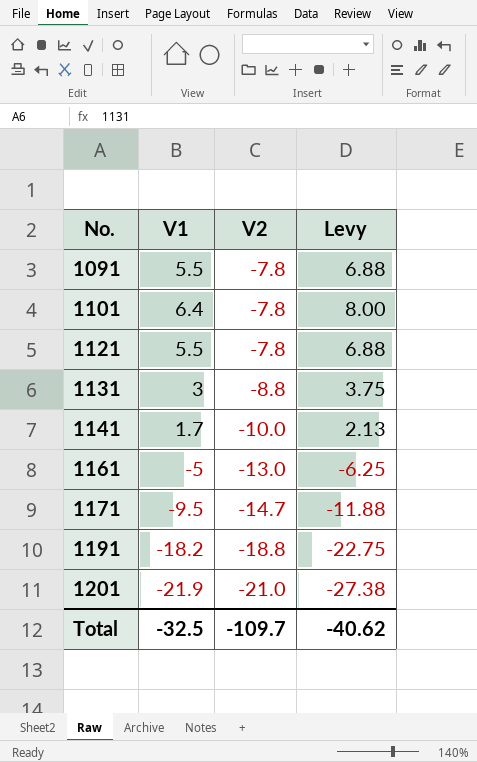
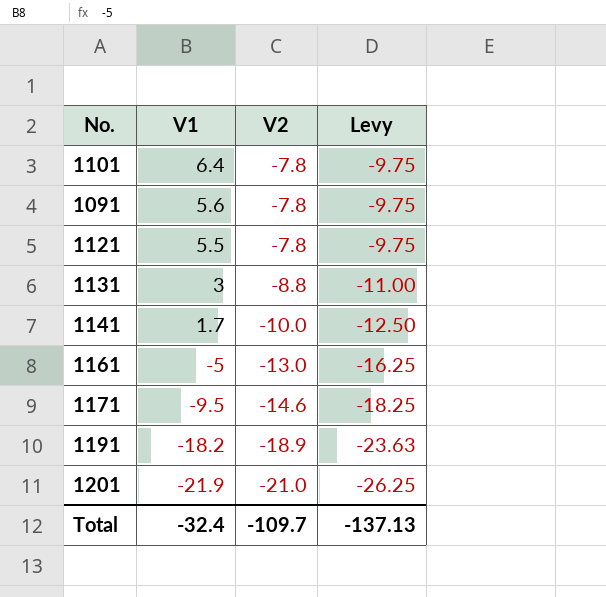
row order: No. ascending -> V1 descending
column Levy | formula: [V1] * 1.25 -> [V2] * 1.25
1091 | V1: 5.5 -> 5.6
1171 | V2: -14.7 -> -14.6
1191 | V2: -18.8 -> -18.9
Total | V1: -32.5 -> -32.4
Total | Levy: -40.62 -> -137.13

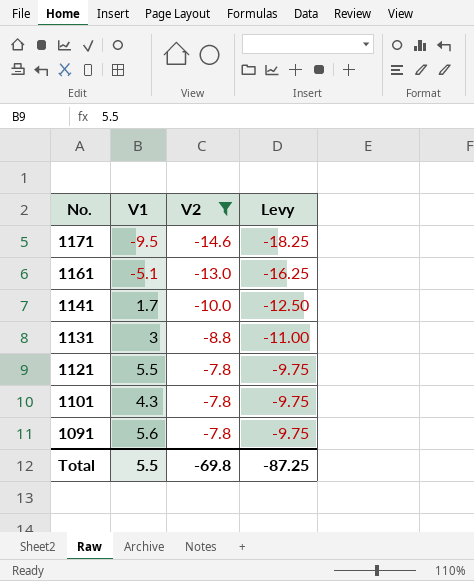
filter: none -> V2 >= -14.6
row order: V1 descending -> No. descending
1161 | V1: -5 -> -5.1
1101 | V1: 6.4 -> 4.3
Total | V1: -32.4 -> 5.5
Total | V2: -109.7 -> -69.8
Total | Levy: -137.13 -> -87.25

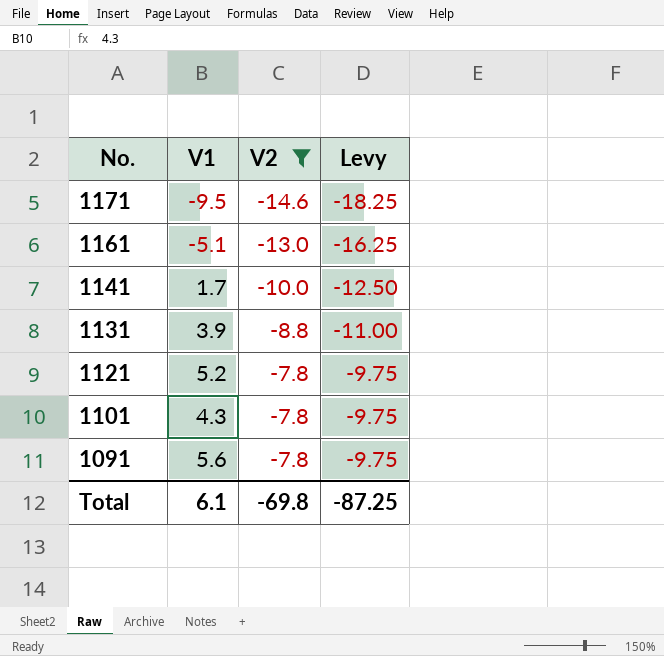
1131 | V1: 3 -> 3.9
1121 | V1: 5.5 -> 5.2
Total | V1: 5.5 -> 6.1

